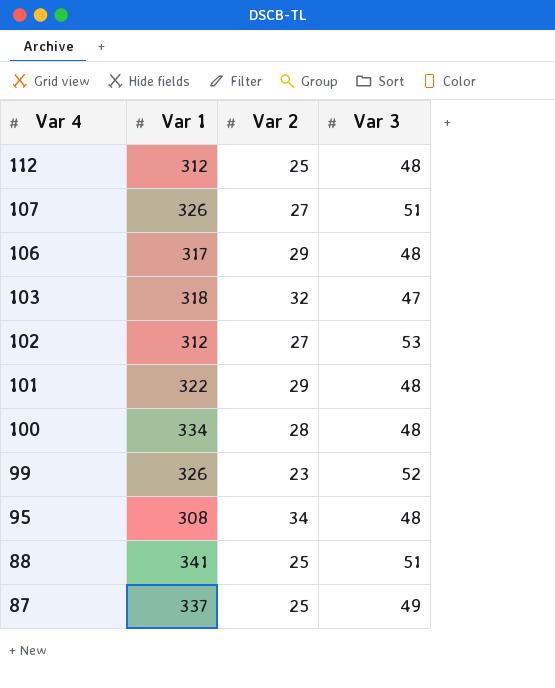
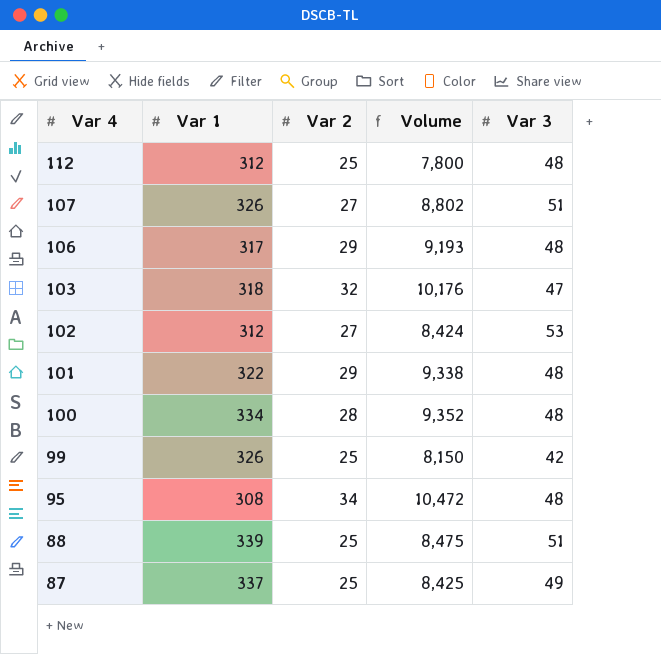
column Volume | formula: none -> [Var 1] * [Var 2]
99 | Var 2: 23 -> 25
99 | Var 3: 52 -> 42
88 | Var 1: 341 -> 339

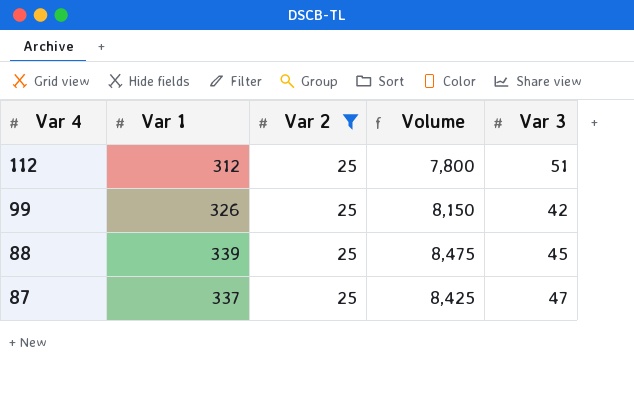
filter: none -> Var 2 = 25
112 | Var 3: 48 -> 51
88 | Var 3: 51 -> 45
87 | Var 3: 49 -> 47

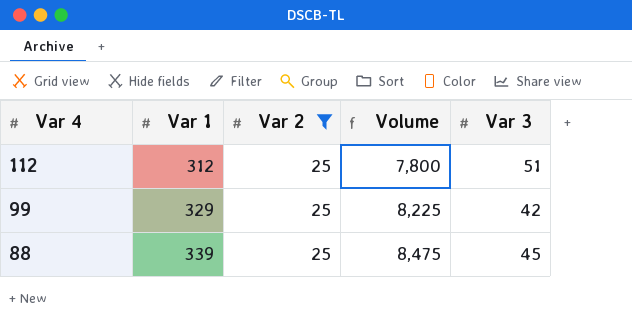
row 87: 337 | 25 | 8,425 | 47 -> none
99 | Var 1: 326 -> 329
99 | Volume: 8,150 -> 8,225

